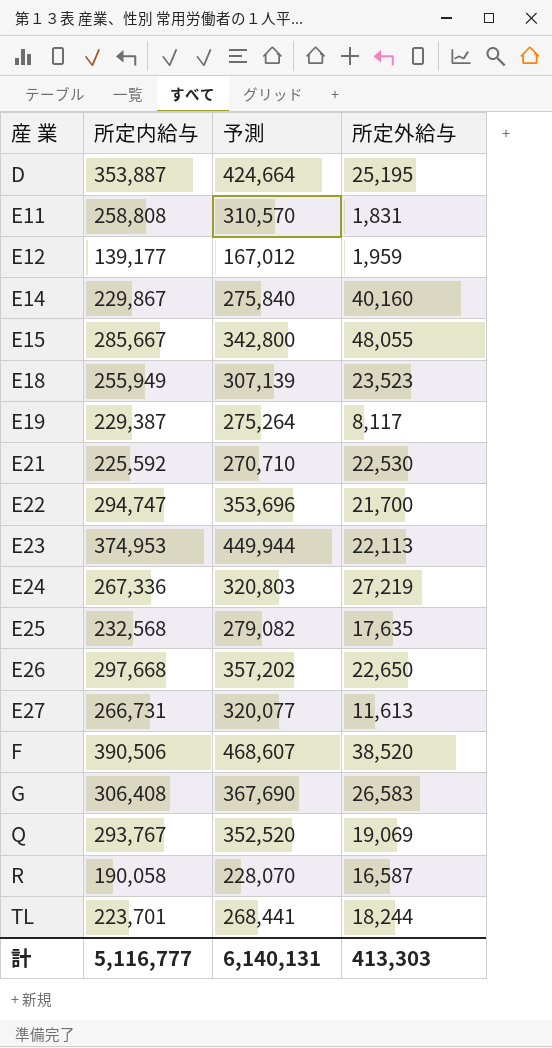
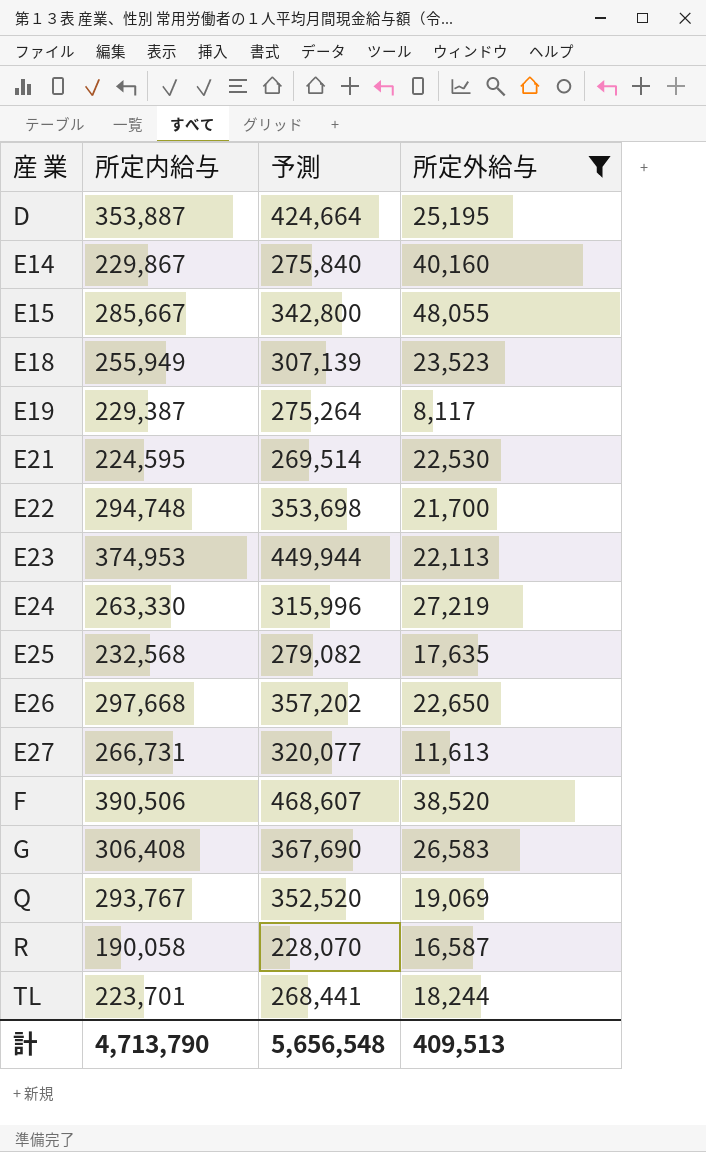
filter: none -> 所定外給与 >= 8,117
E21 | 所定内給与: 225,592 -> 224,595
E21 | 予測: 270,710 -> 269,514
E22 | 所定内給与: 294,747 -> 294,748
E22 | 予測: 353,696 -> 353,698
E24 | 所定内給与: 267,336 -> 263,330
E24 | 予測: 320,803 -> 315,996
計 | 所定内給与: 5,116,777 -> 4,713,790
計 | 予測: 6,140,131 -> 5,656,548
計 | 所定外給与: 413,303 -> 409,513

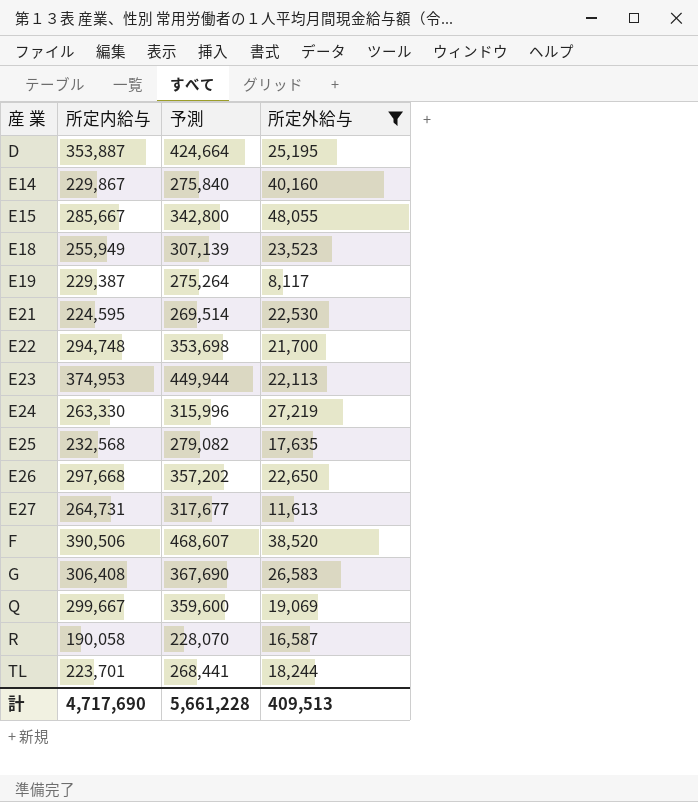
E27 | 所定内給与: 266,731 -> 264,731
E27 | 予測: 320,077 -> 317,677
Q | 所定内給与: 293,767 -> 299,667
Q | 予測: 352,520 -> 359,600
計 | 所定内給与: 4,713,790 -> 4,717,690
計 | 予測: 5,656,548 -> 5,661,228

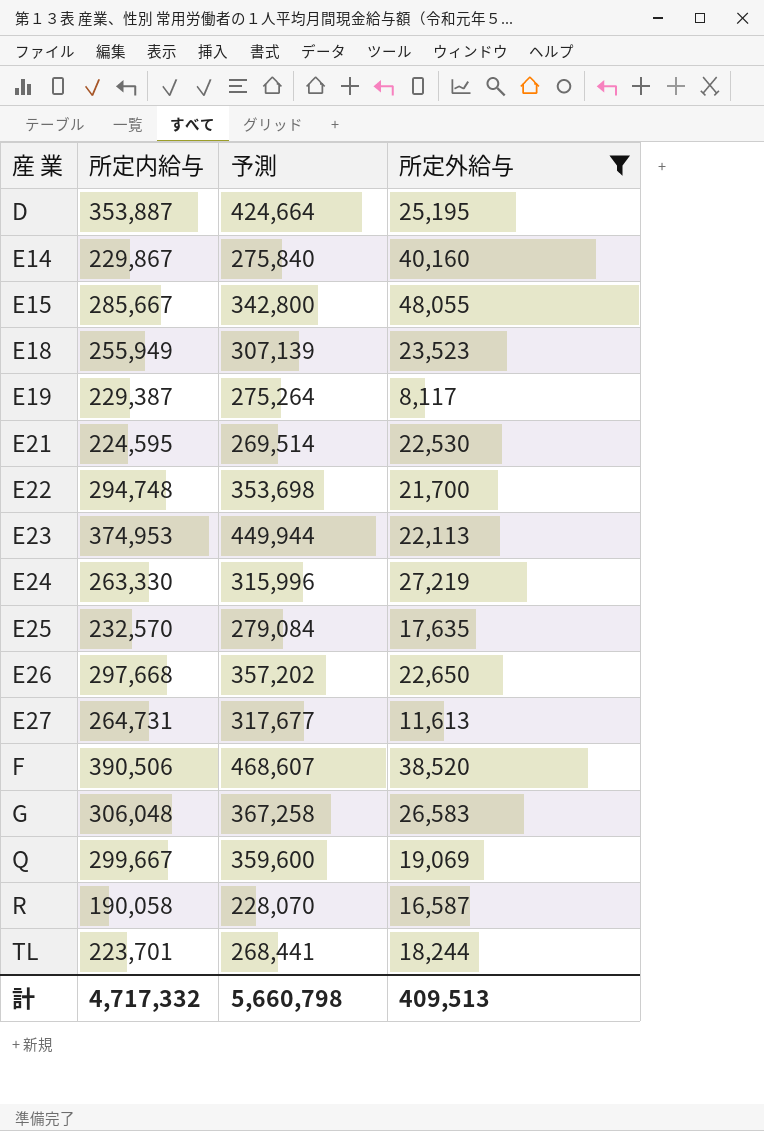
E25 | 所定内給与: 232,568 -> 232,570
E25 | 予測: 279,082 -> 279,084
G | 所定内給与: 306,408 -> 306,048
G | 予測: 367,690 -> 367,258
計 | 所定内給与: 4,717,690 -> 4,717,332
計 | 予測: 5,661,228 -> 5,660,798

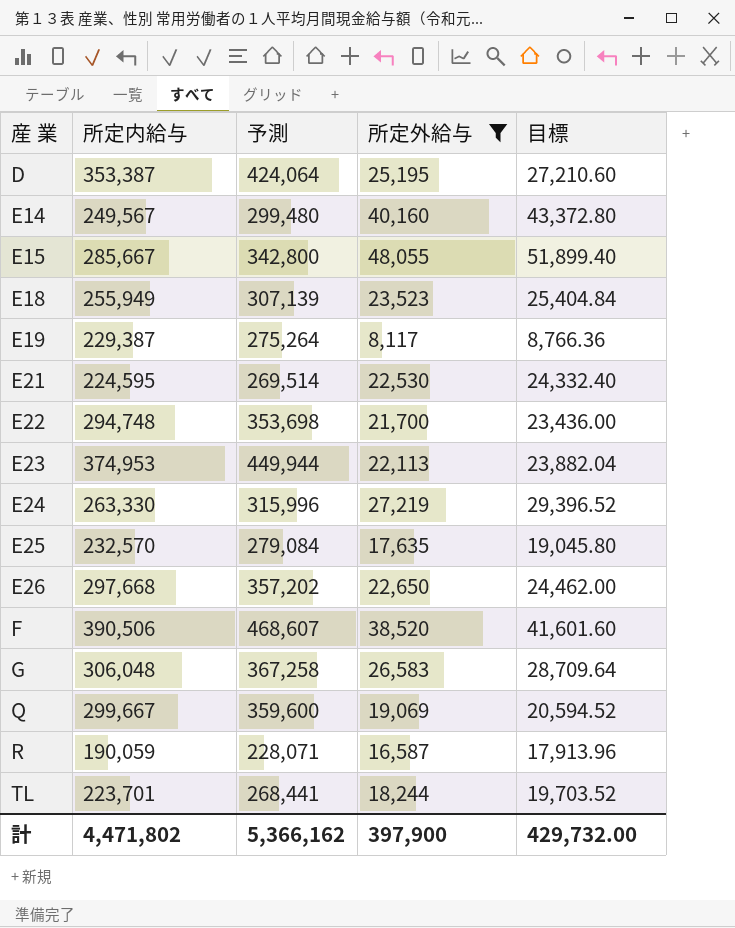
column 目標 | formula: none -> [所定外給与] * 1.08
row E27: 264,731 | 317,677 | 11,613 -> none
D | 所定内給与: 353,887 -> 353,387
D | 予測: 424,664 -> 424,064
E14 | 所定内給与: 229,867 -> 249,567
E14 | 予測: 275,840 -> 299,480
R | 所定内給与: 190,058 -> 190,059
R | 予測: 228,070 -> 228,071
計 | 所定内給与: 4,717,332 -> 4,471,802
計 | 予測: 5,660,798 -> 5,366,162
計 | 所定外給与: 409,513 -> 397,900

